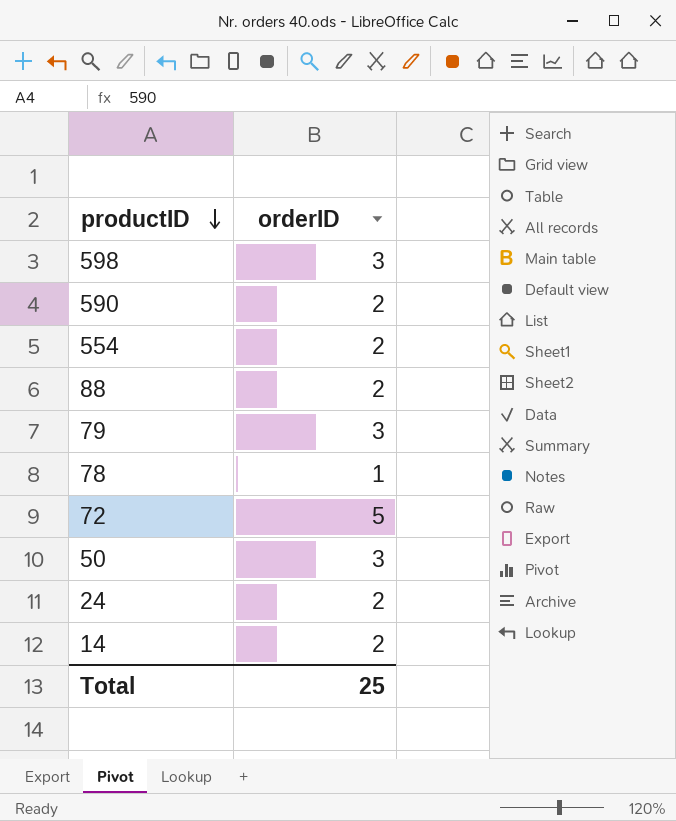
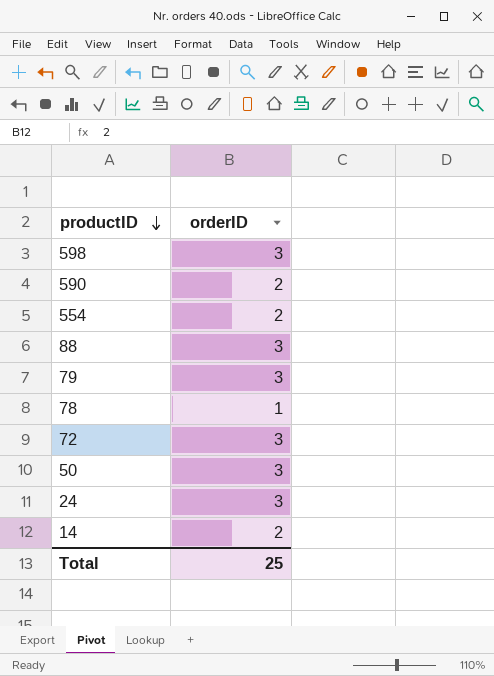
88 | orderID: 2 -> 3
72 | orderID: 5 -> 3
24 | orderID: 2 -> 3

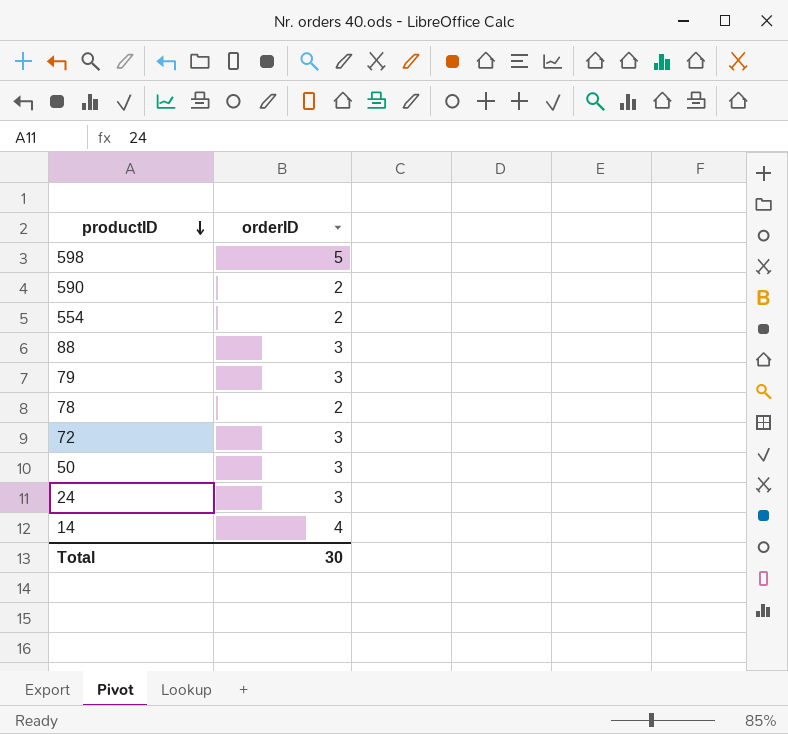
598 | orderID: 3 -> 5
78 | orderID: 1 -> 2
14 | orderID: 2 -> 4
Total | orderID: 25 -> 30

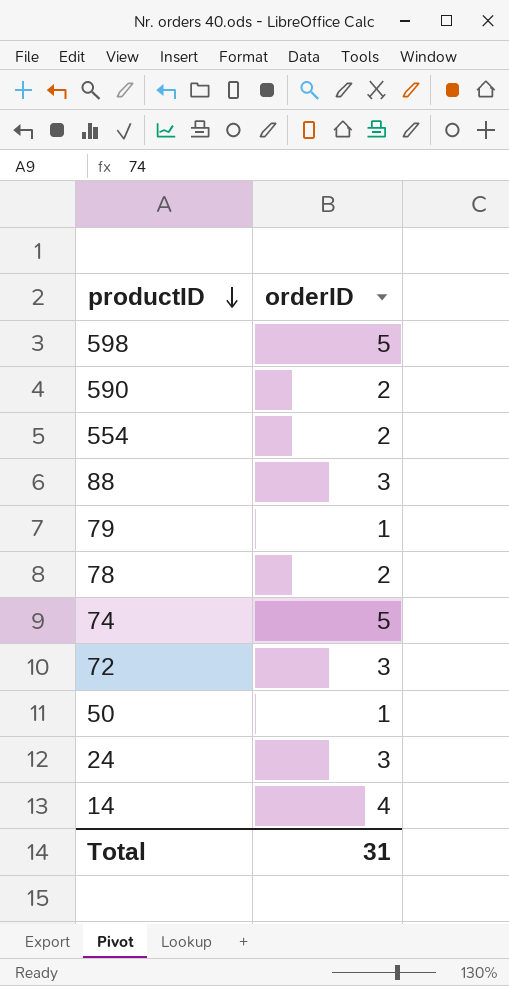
79 | orderID: 3 -> 1
row 74: none -> 5
50 | orderID: 3 -> 1
Total | orderID: 30 -> 31

